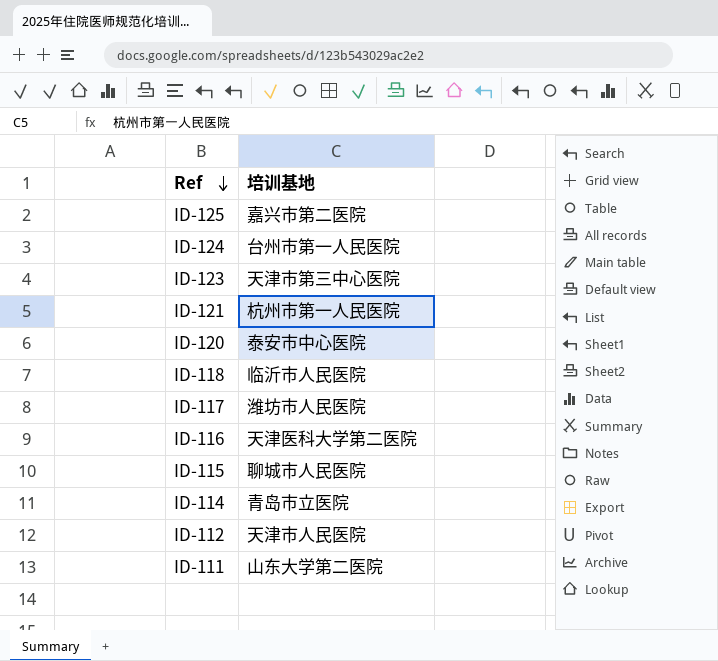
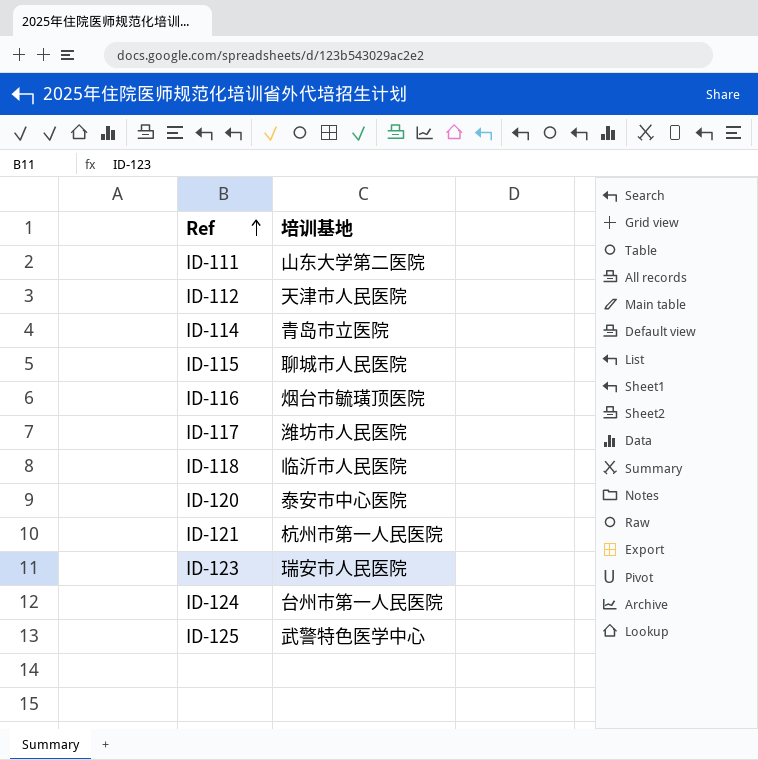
row order: Ref descending -> Ref ascending
ID-116 | 培训基地: 天津医科大学第二医院 -> 烟台市毓璜顶医院
ID-123 | 培训基地: 天津市第三中心医院 -> 瑞安市人民医院
ID-125 | 培训基地: 嘉兴市第二医院 -> 武警特色医学中心

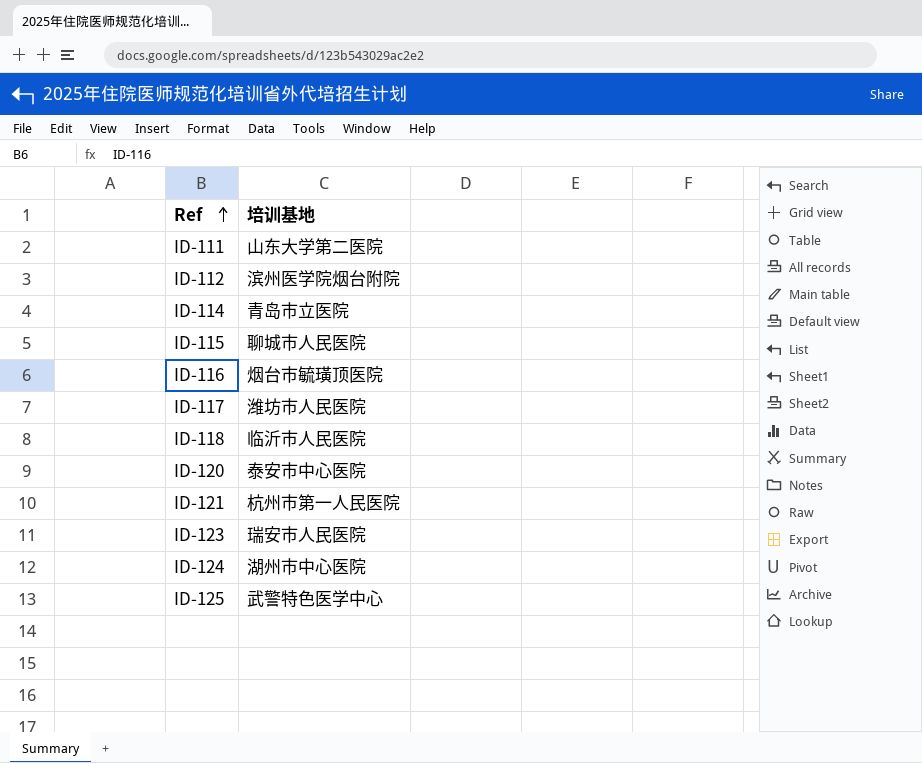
ID-112 | 培训基地: 天津市人民医院 -> 滨州医学院烟台附院
ID-124 | 培训基地: 台州市第一人民医院 -> 湖州市中心医院

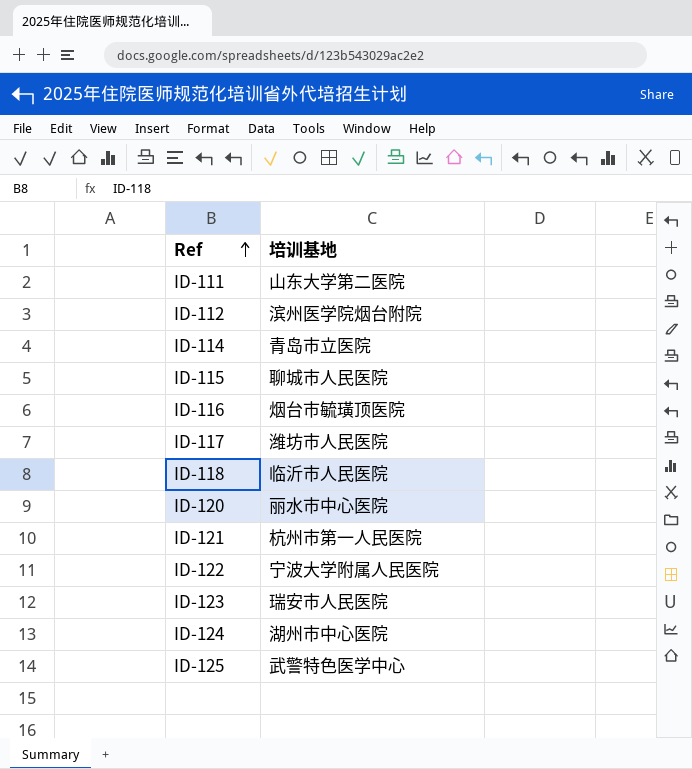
ID-120 | 培训基地: 泰安市中心医院 -> 丽水市中心医院
row ID-122: none -> 宁波大学附属人民医院

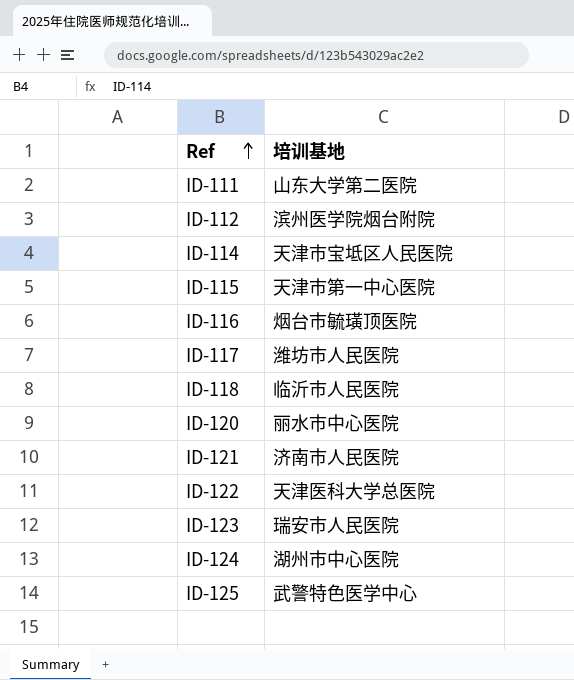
ID-114 | 培训基地: 青岛市立医院 -> 天津市宝坻区人民医院
ID-115 | 培训基地: 聊城市人民医院 -> 天津市第一中心医院
ID-121 | 培训基地: 杭州市第一人民医院 -> 济南市人民医院
ID-122 | 培训基地: 宁波大学附属人民医院 -> 天津医科大学总医院

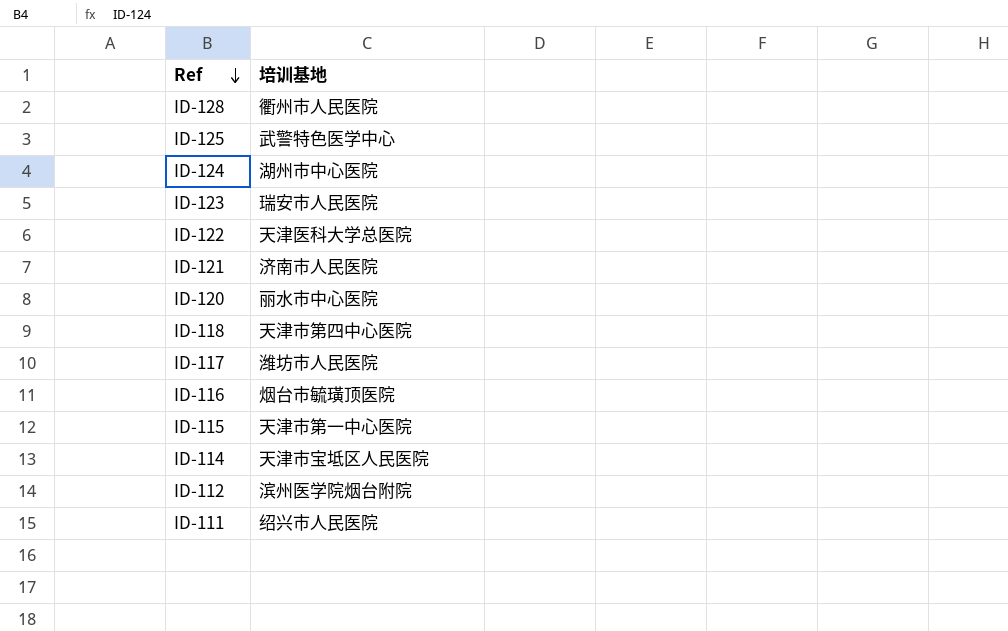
row order: Ref ascending -> Ref descending
row ID-128: none -> 衢州市人民医院
ID-118 | 培训基地: 临沂市人民医院 -> 天津市第四中心医院
ID-111 | 培训基地: 山东大学第二医院 -> 绍兴市人民医院

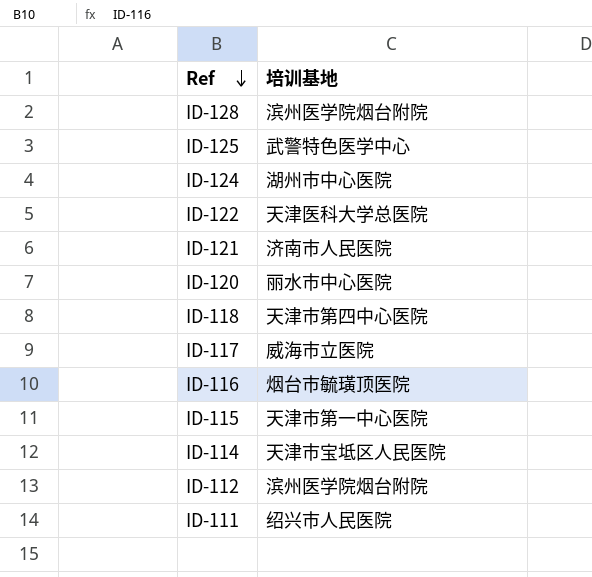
row ID-123: 瑞安市人民医院 -> none
ID-128 | 培训基地: 衢州市人民医院 -> 滨州医学院烟台附院
ID-117 | 培训基地: 潍坊市人民医院 -> 威海市立医院

